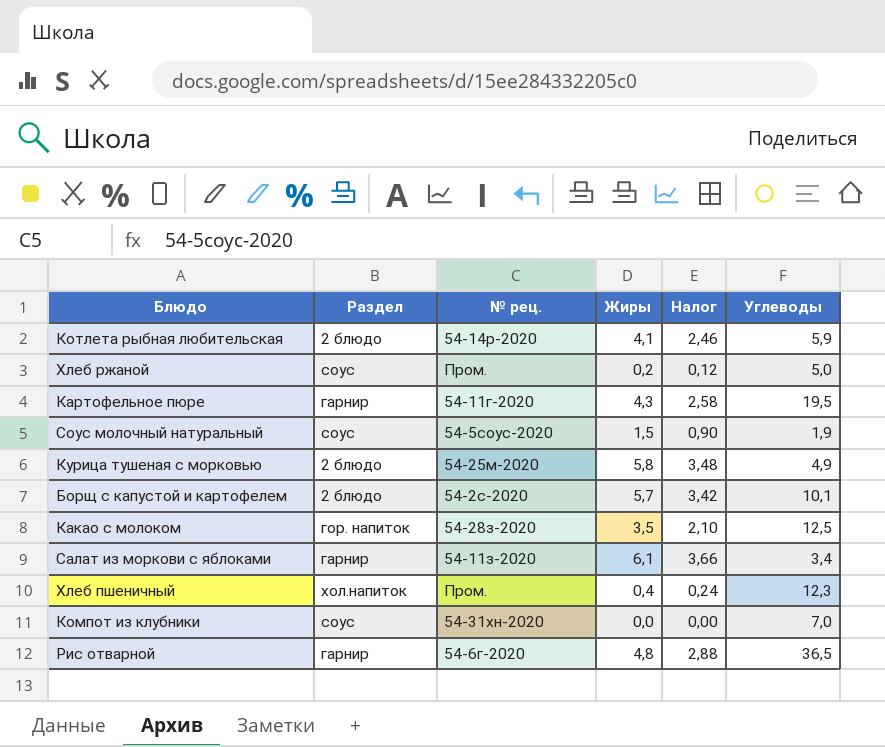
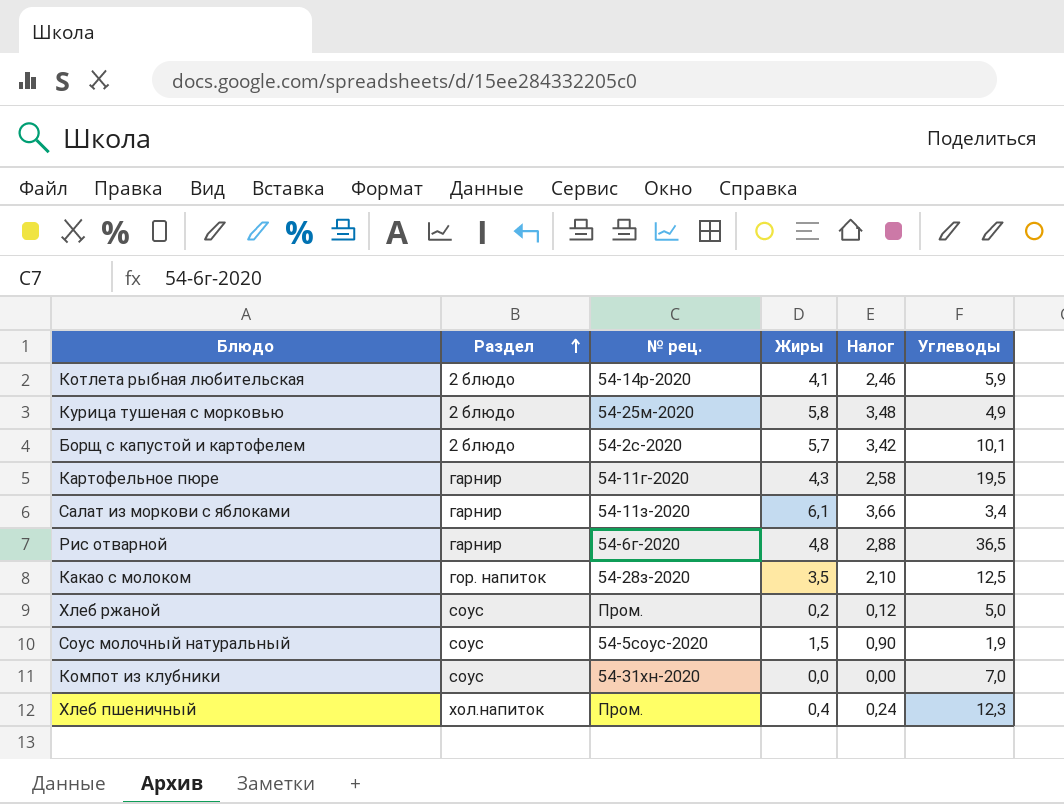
row order: none -> Раздел ascending

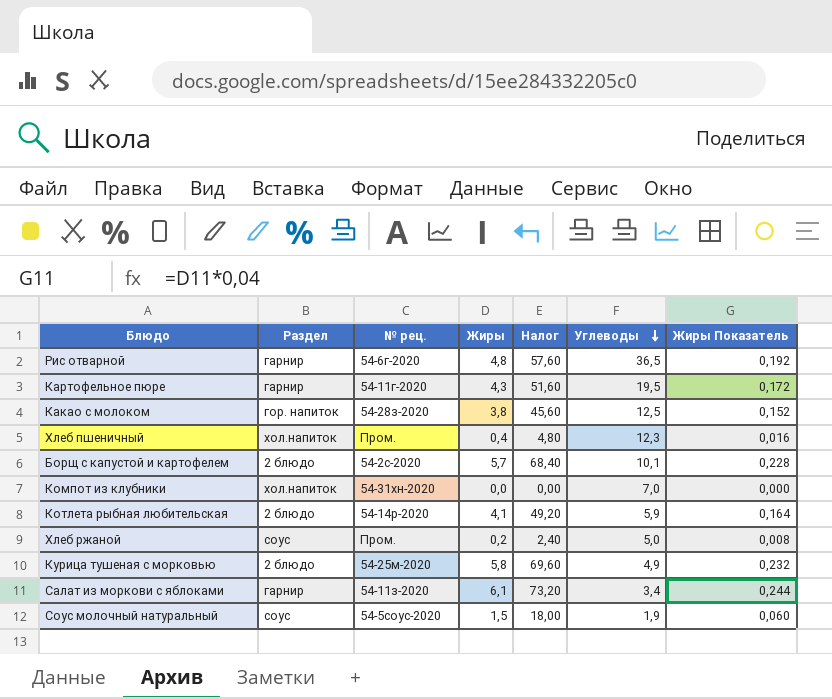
row order: Раздел ascending -> Углеводы descending
column Налог | formula: [Жиры] * 0,6 -> [Жиры] * 12
column Жиры Показатель | formula: none -> [Жиры] * 0,04
Какао с молоком | Жиры: 3,5 -> 3,8
Компот из клубники | Раздел: соус -> хол.напиток

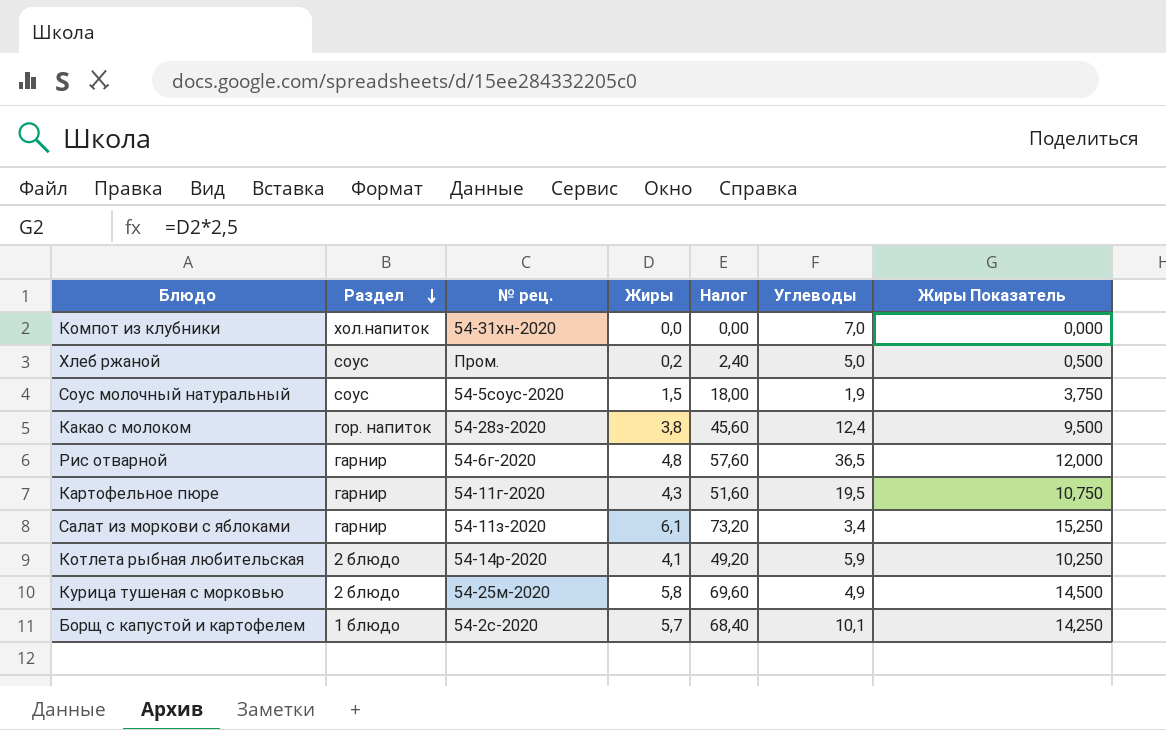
row order: Углеводы descending -> Раздел descending
column Жиры Показатель | formula: [Жиры] * 0,04 -> [Жиры] * 2,5
row Хлеб пшеничный: хол.напиток | Пром. | 0,4 | 4,80 | 12,3 | 0,016 -> none
Какао с молоком | Углеводы: 12,5 -> 12,4
Борщ с капустой и картофелем | Раздел: 2 блюдо -> 1 блюдо

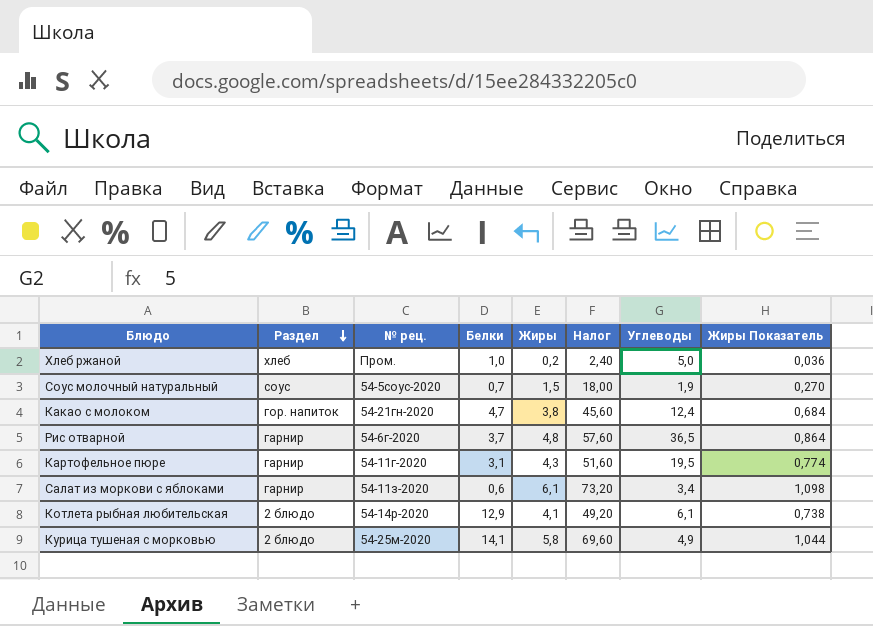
column Белки | position: none -> 4
column Жиры Показатель | formula: [Жиры] * 2,5 -> [Жиры] * 0,18
row Компот из клубники: хол.напиток | 54-31хн-2020 | 0,0 | 0,00 | 7,0 | 0,000 -> none
row Борщ с капустой и картофелем: 1 блюдо | 54-2с-2020 | 5,7 | 68,40 | 10,1 | 14,250 -> none
Хлеб ржаной | Раздел: соус -> хлеб
Какао с молоком | № рец.: 54-28з-2020 -> 54-21гн-2020
Котлета рыбная любительская | Углеводы: 5,9 -> 6,1

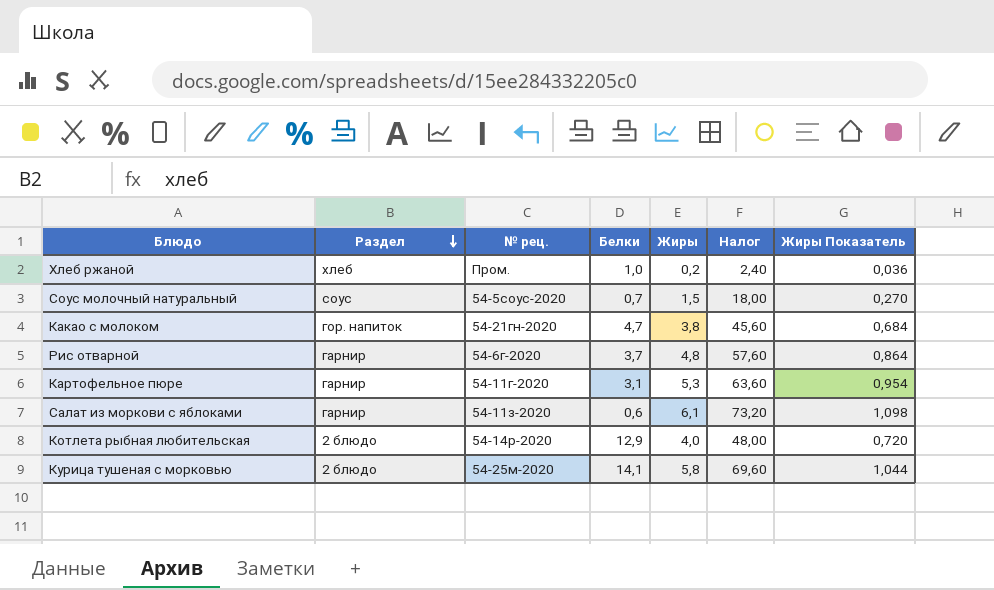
column Углеводы | position: 7 -> none
Картофельное пюре | Жиры: 4,3 -> 5,3
Картофельное пюре | Налог: 51,60 -> 63,60
Картофельное пюре | Жиры Показатель: 0,774 -> 0,954
Котлета рыбная любительская | Жиры: 4,1 -> 4,0
Котлета рыбная любительская | Налог: 49,20 -> 48,00
Котлета рыбная любительская | Жиры Показатель: 0,738 -> 0,720

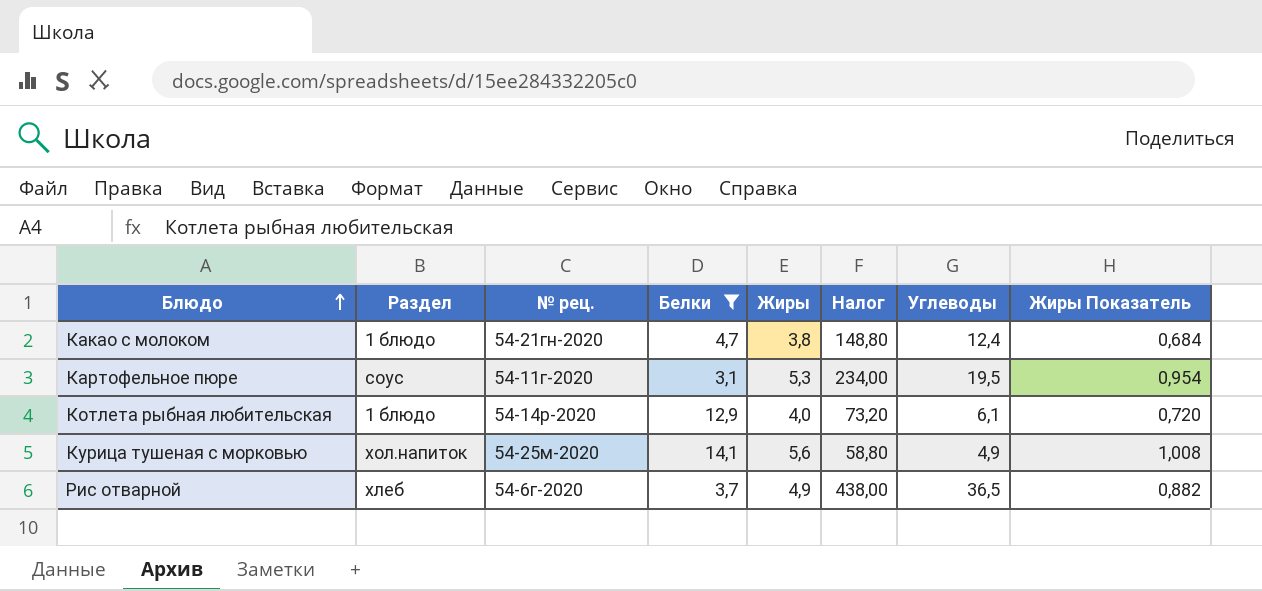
filter: none -> Белки >= 3,1
row order: Раздел descending -> Блюдо ascending
column Налог | formula: [Жиры] * 12 -> [Углеводы] * 12
column Углеводы | position: none -> 7
Какао с молоком | Раздел: гор. напиток -> 1 блюдо
Картофельное пюре | Раздел: гарнир -> соус
Котлета рыбная любительская | Раздел: 2 блюдо -> 1 блюдо
Курица тушеная с морковью | Раздел: 2 блюдо -> хол.напиток
Курица тушеная с морковью | Жиры: 5,8 -> 5,6
Курица тушеная с морковью | Жиры Показатель: 1,044 -> 1,008
Рис отварной | Раздел: гарнир -> хлеб
Рис отварной | Жиры: 4,8 -> 4,9
Рис отварной | Жиры Показатель: 0,864 -> 0,882

